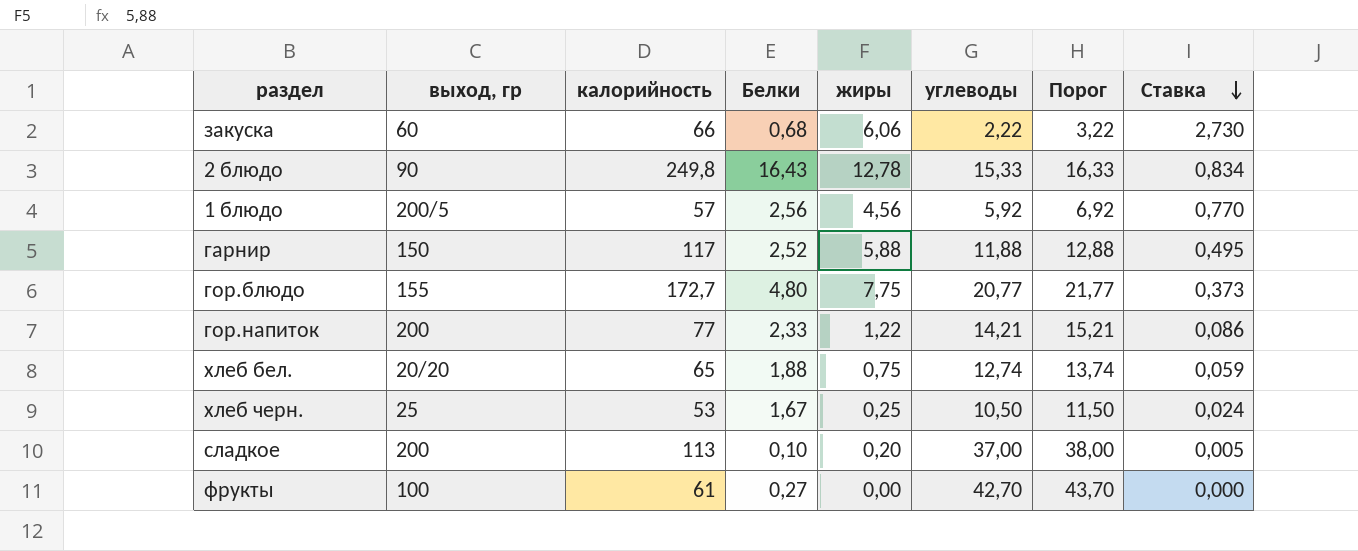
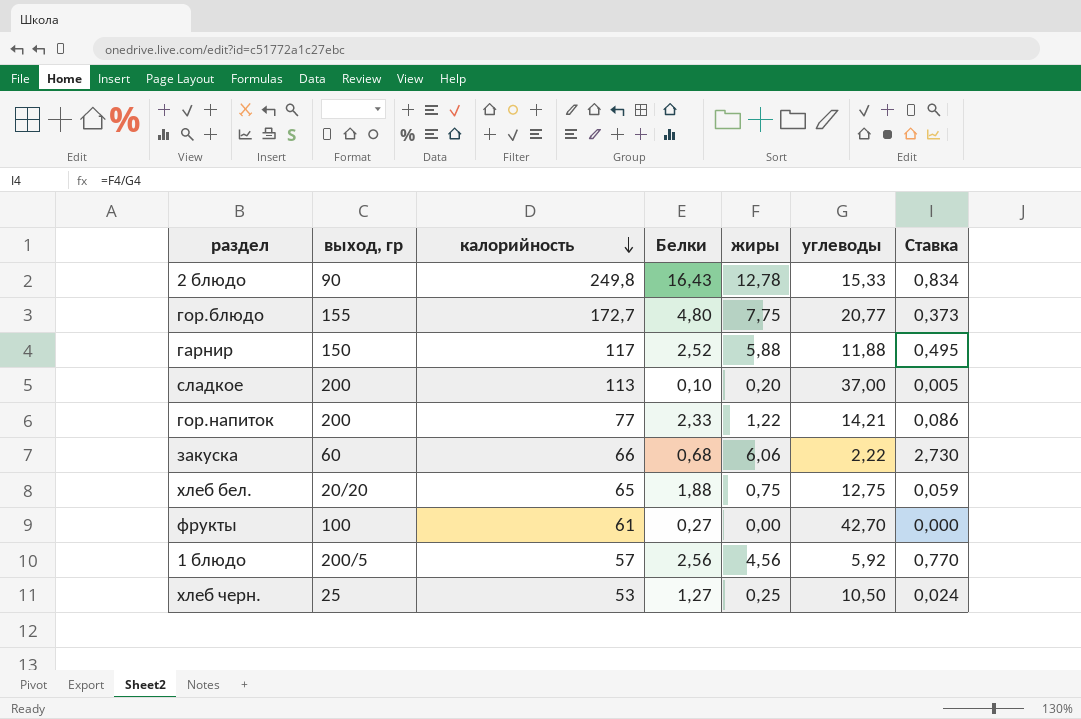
row order: Ставка descending -> калорийность descending
column Порог | formula: [углеводы] + 1 -> none
хлеб бел. | углеводы: 12,74 -> 12,75
хлеб черн. | Белки: 1,67 -> 1,27

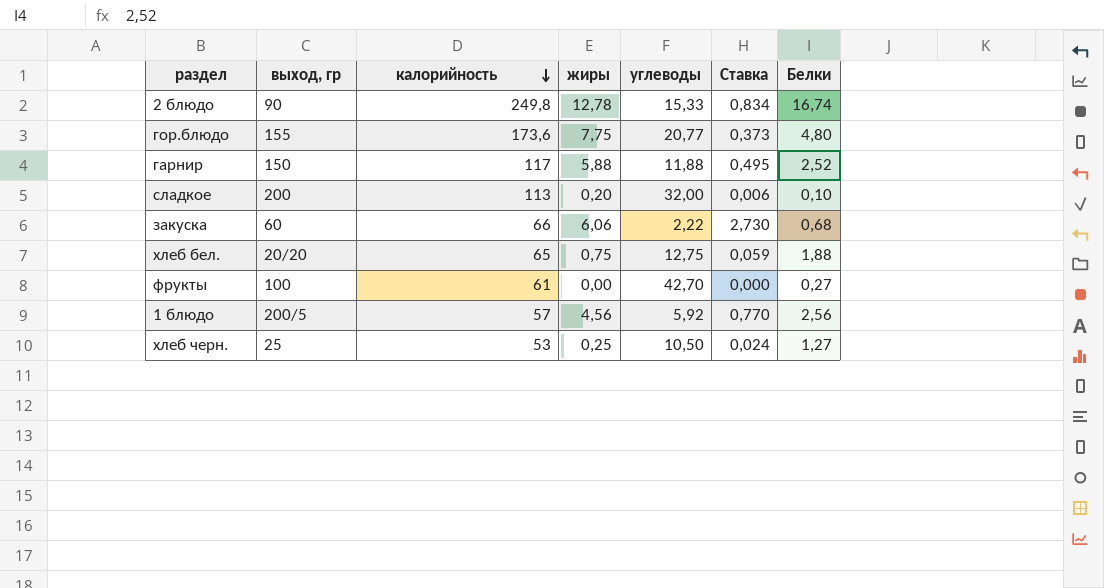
column Белки | position: 4 -> 7
row гор.напиток: 200 | 77 | 2,33 | 1,22 | 14,21 | 0,086 -> none
2 блюдо | Белки: 16,43 -> 16,74
гор.блюдо | калорийность: 172,7 -> 173,6
сладкое | углеводы: 37,00 -> 32,00
сладкое | Ставка: 0,005 -> 0,006

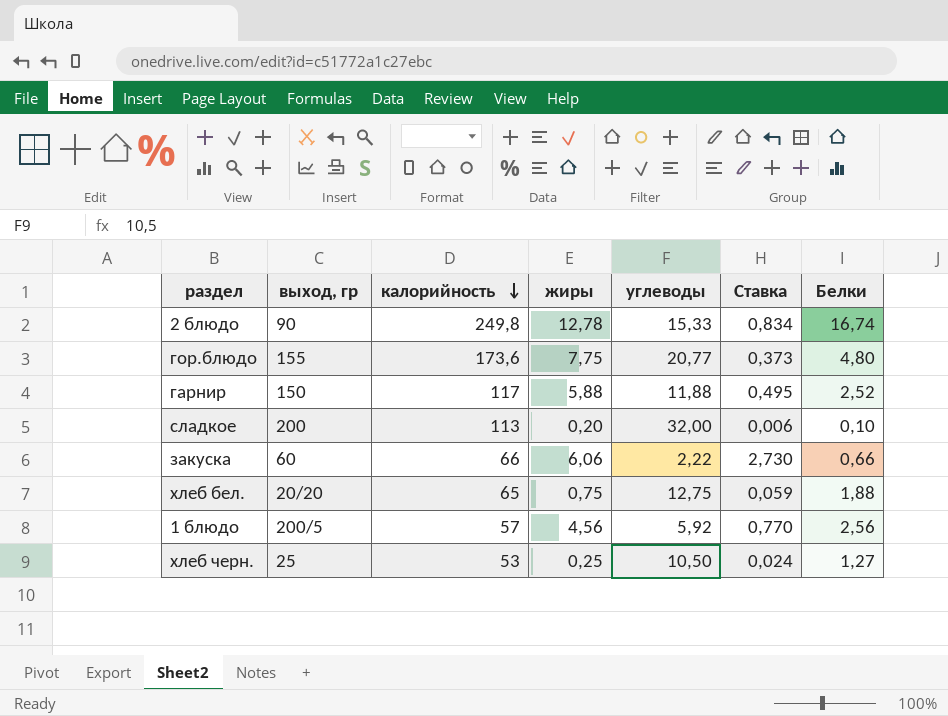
row фрукты: 100 | 61 | 0,00 | 42,70 | 0,000 | 0,27 -> none
закуска | Белки: 0,68 -> 0,66

